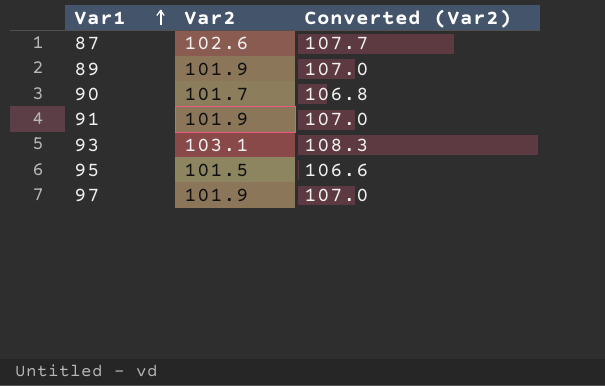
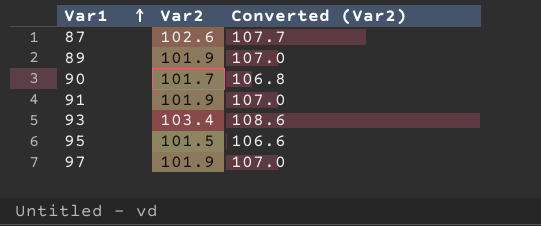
93 | Var2: 103.1 -> 103.4
93 | Converted (Var2): 108.3 -> 108.6

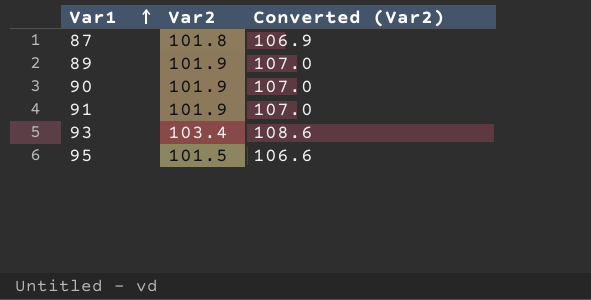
row 97: 101.9 | 107.0 -> none
87 | Var2: 102.6 -> 101.8
87 | Converted (Var2): 107.7 -> 106.9
90 | Var2: 101.7 -> 101.9
90 | Converted (Var2): 106.8 -> 107.0

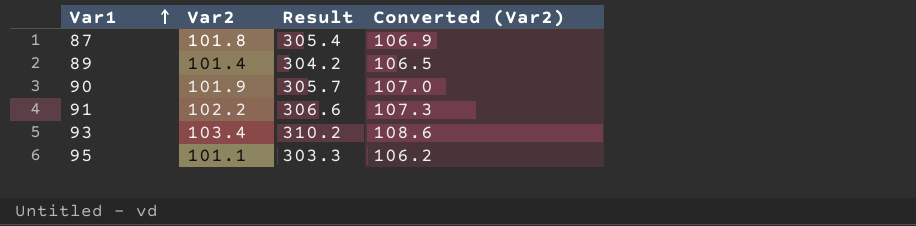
column Result | formula: none -> [Var2] * 3
89 | Var2: 101.9 -> 101.4
89 | Converted (Var2): 107.0 -> 106.5
91 | Var2: 101.9 -> 102.2
91 | Converted (Var2): 107.0 -> 107.3
95 | Var2: 101.5 -> 101.1
95 | Converted (Var2): 106.6 -> 106.2

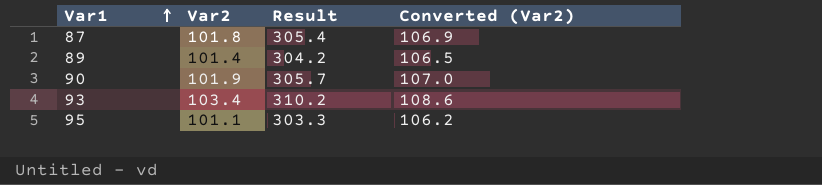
row 91: 102.2 | 306.6 | 107.3 -> none

